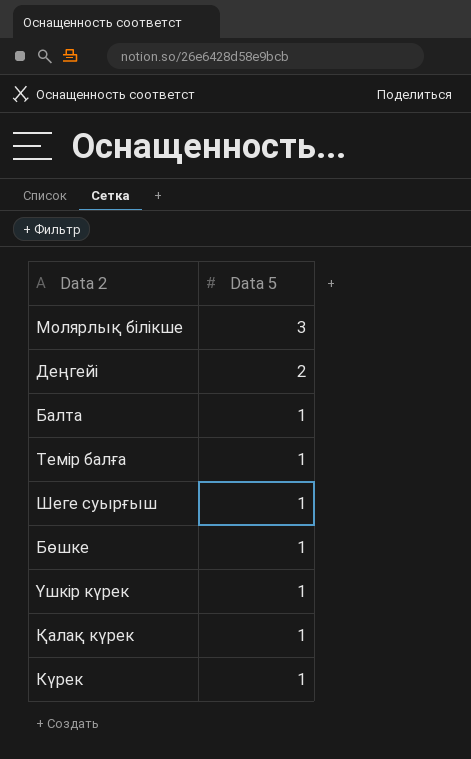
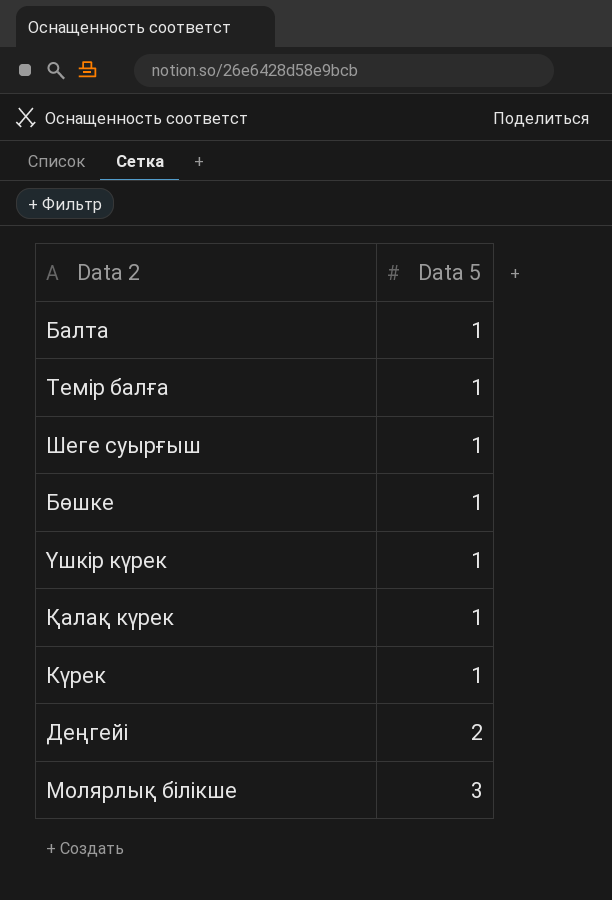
row order: Data 5 descending -> Data 5 ascending

